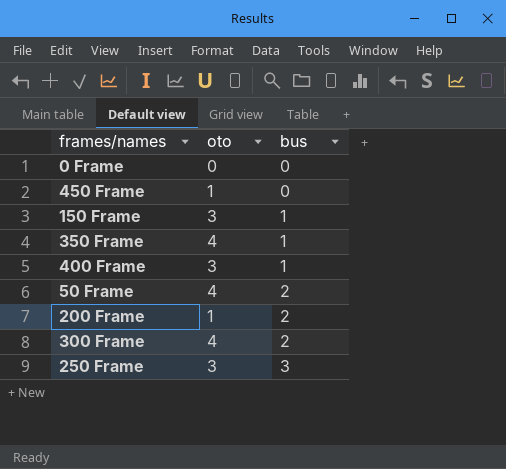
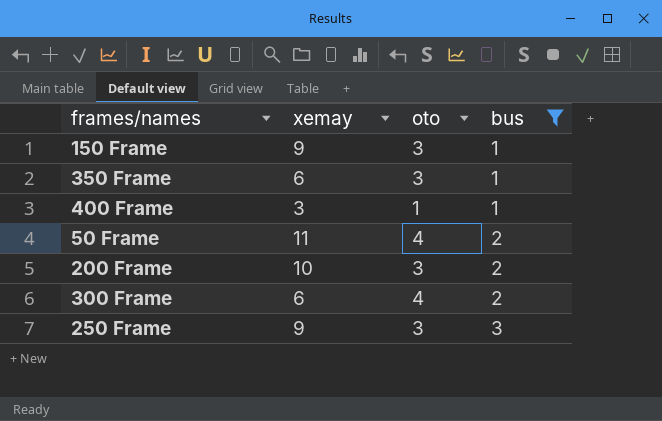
filter: none -> bus != 0
column xemay | position: none -> 2
350 Frame | oto: 4 -> 3
400 Frame | oto: 3 -> 1
200 Frame | oto: 1 -> 3

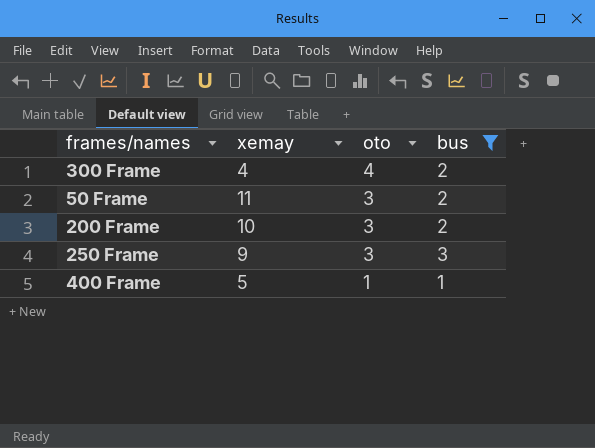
row order: bus ascending -> oto descending
row 150 Frame: 9 | 3 | 1 -> none
row 350 Frame: 6 | 3 | 1 -> none
300 Frame | xemay: 6 -> 4
50 Frame | oto: 4 -> 3
400 Frame | xemay: 3 -> 5

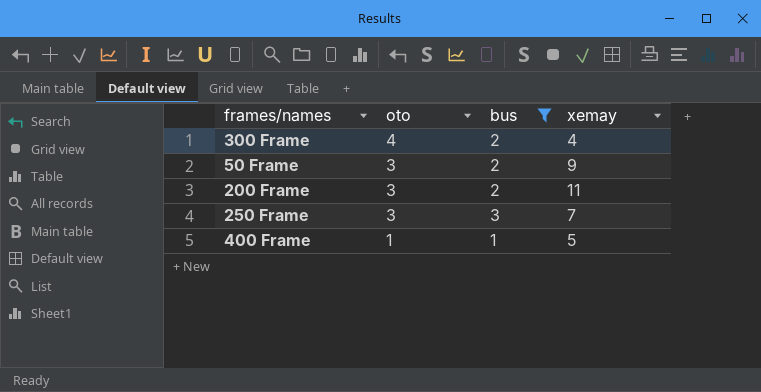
column xemay | position: 2 -> 4
50 Frame | xemay: 11 -> 9
200 Frame | xemay: 10 -> 11
250 Frame | xemay: 9 -> 7

